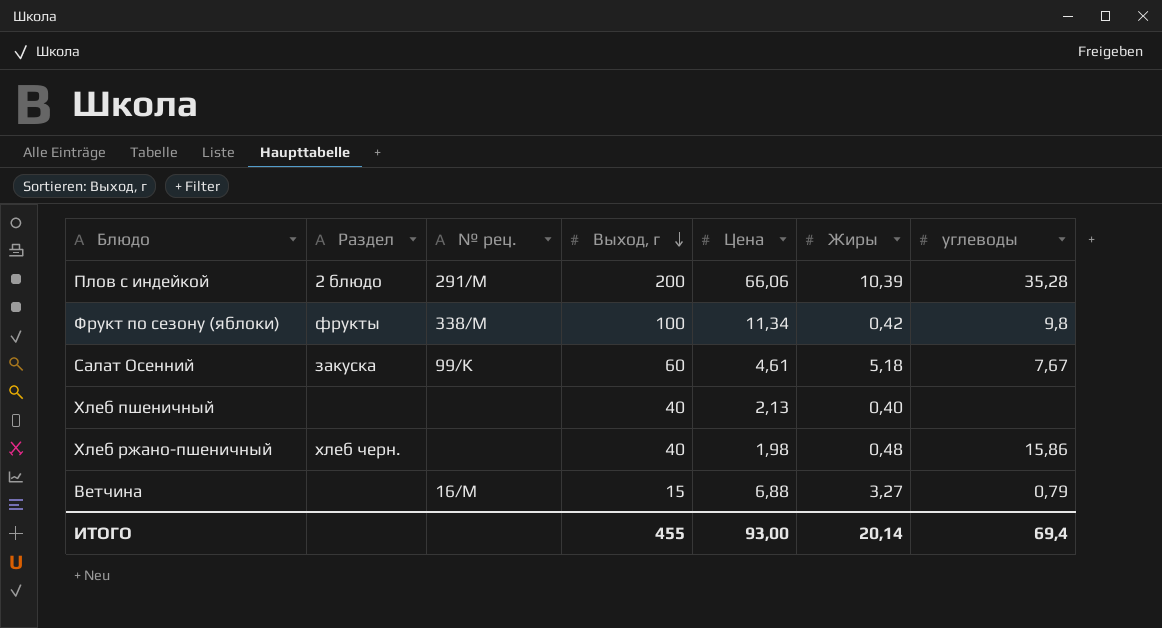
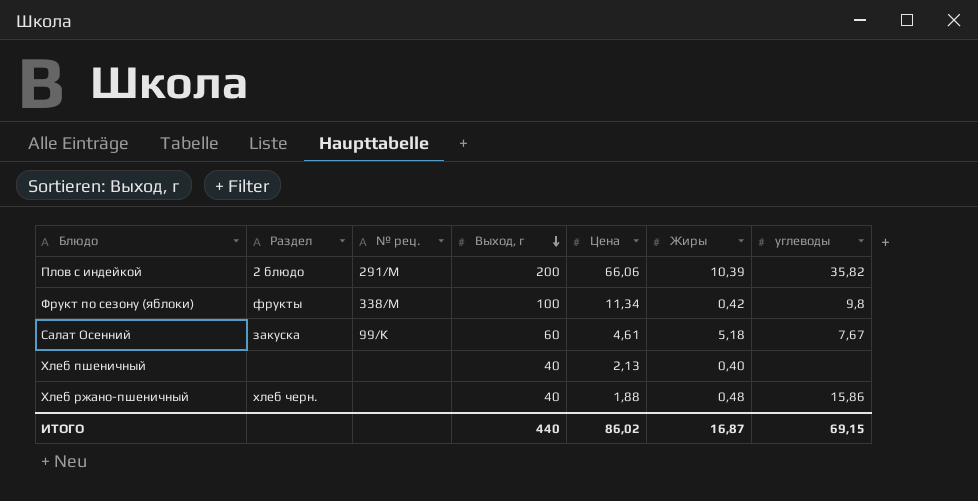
row Ветчина: none | 16/М | 15 | 6,88 | 3,27 | 0,79 -> none
Плов с индейкой | углеводы: 35,28 -> 35,82
Хлеб ржано-пшеничный | Цена: 1,98 -> 1,88
ИТОГО | Выход, г: 455 -> 440
ИТОГО | Цена: 93,00 -> 86,02
ИТОГО | Жиры: 20,14 -> 16,87
ИТОГО | углеводы: 69,4 -> 69,15

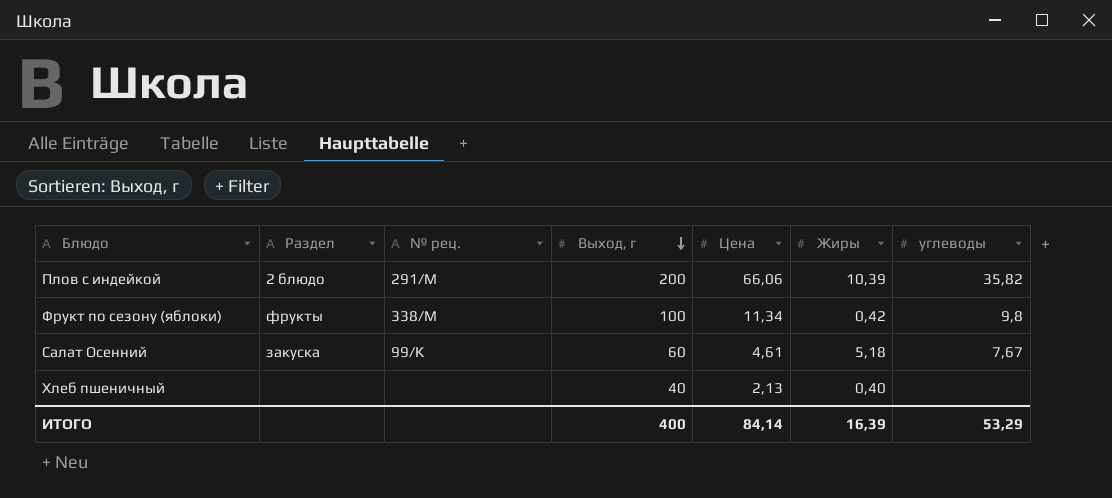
row Хлеб ржано-пшеничный: хлеб черн. | none | 40 | 1,88 | 0,48 | 15,86 -> none
ИТОГО | Выход, г: 440 -> 400
ИТОГО | Цена: 86,02 -> 84,14
ИТОГО | Жиры: 16,87 -> 16,39
ИТОГО | углеводы: 69,15 -> 53,29

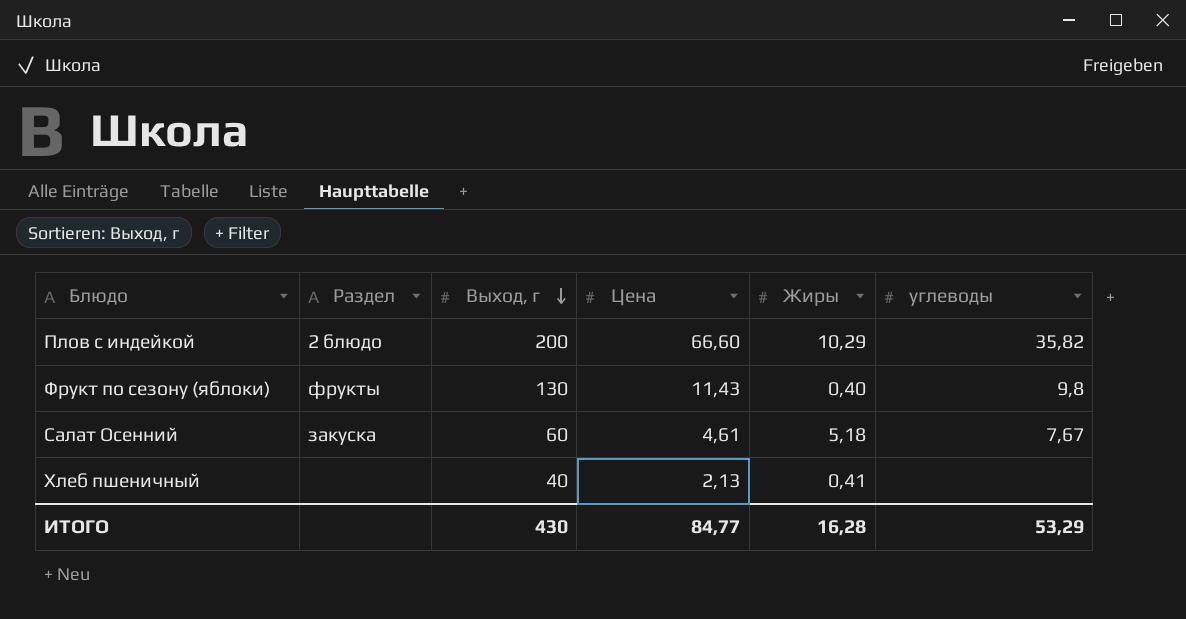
column № рец. | position: 3 -> none
Плов с индейкой | Цена: 66,06 -> 66,60
Плов с индейкой | Жиры: 10,39 -> 10,29
Фрукт по сезону (яблоки) | Выход, г: 100 -> 130
Фрукт по сезону (яблоки) | Цена: 11,34 -> 11,43
Фрукт по сезону (яблоки) | Жиры: 0,42 -> 0,40
Хлеб пшеничный | Жиры: 0,40 -> 0,41
ИТОГО | Выход, г: 400 -> 430
ИТОГО | Цена: 84,14 -> 84,77
ИТОГО | Жиры: 16,39 -> 16,28

